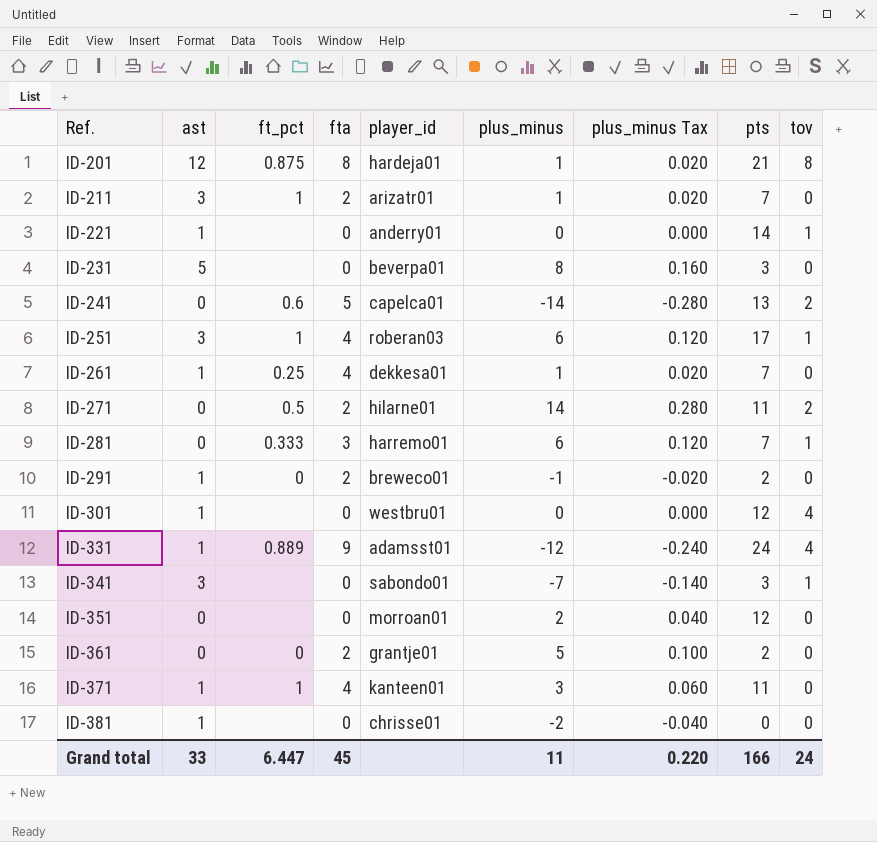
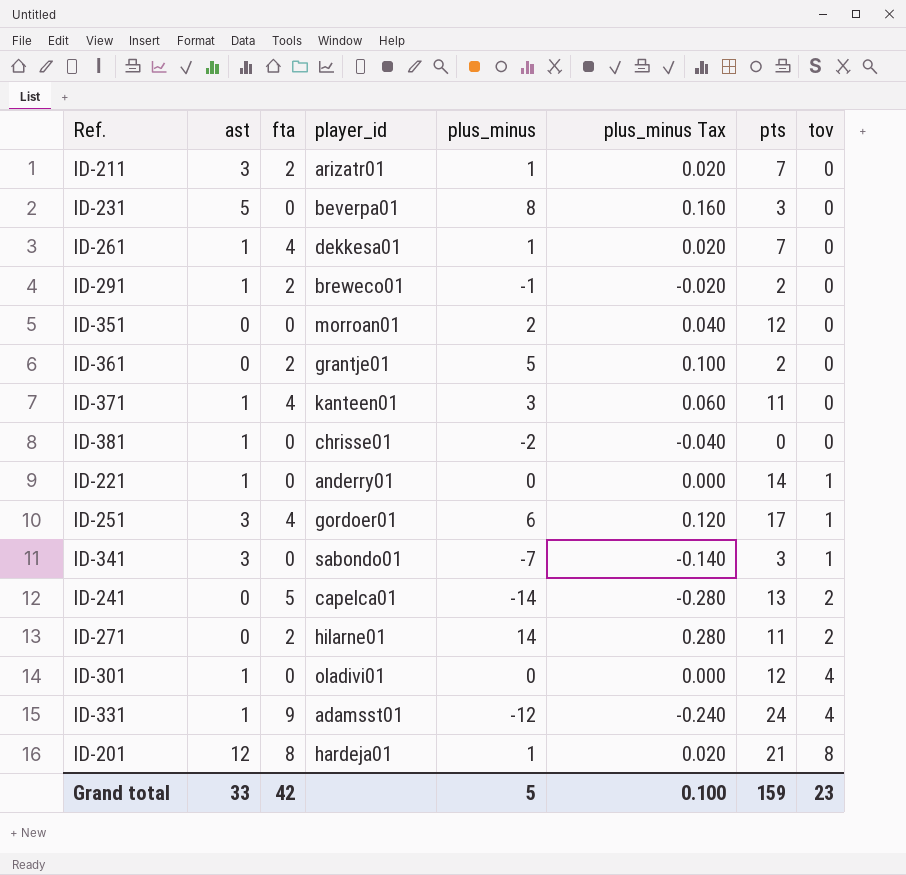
row order: Ref. ascending -> tov ascending
column ft_pct | position: 3 -> none
row ID-281: 0 | 0.333 | 3 | harremo01 | 6 | 0.120 | 7 | 1 -> none
ID-251 | player_id: roberan03 -> gordoer01
ID-301 | player_id: westbru01 -> oladivi01
Grand total | fta: 45 -> 42
Grand total | plus_minus: 11 -> 5
Grand total | plus_minus Tax: 0.220 -> 0.100
Grand total | pts: 166 -> 159
Grand total | tov: 24 -> 23

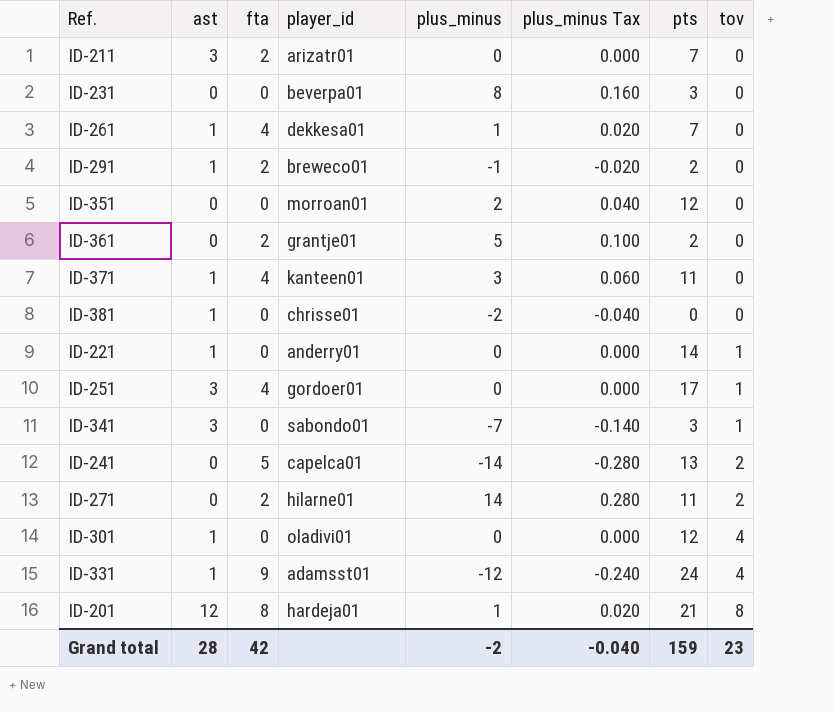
ID-211 | plus_minus: 1 -> 0
ID-211 | plus_minus Tax: 0.020 -> 0.000
ID-231 | ast: 5 -> 0
ID-251 | plus_minus: 6 -> 0
ID-251 | plus_minus Tax: 0.120 -> 0.000
Grand total | ast: 33 -> 28
Grand total | plus_minus: 5 -> -2
Grand total | plus_minus Tax: 0.100 -> -0.040

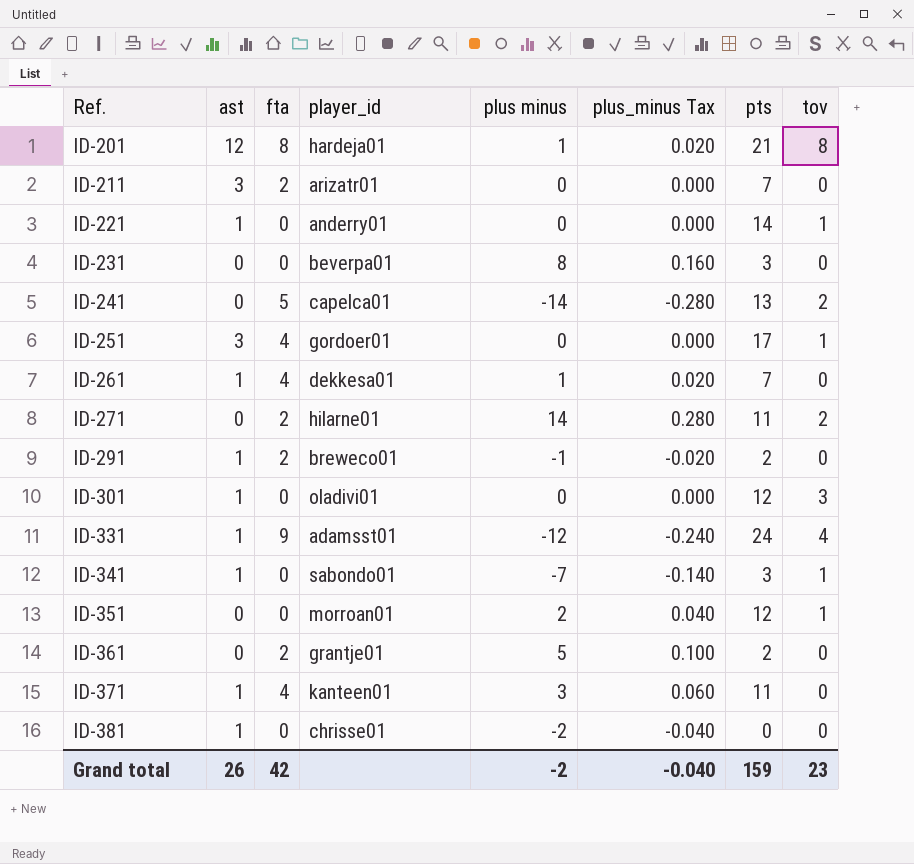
row order: tov ascending -> Ref. ascending
column name: plus_minus -> plus minus
ID-301 | tov: 4 -> 3
ID-341 | ast: 3 -> 1
ID-351 | tov: 0 -> 1
Grand total | ast: 28 -> 26

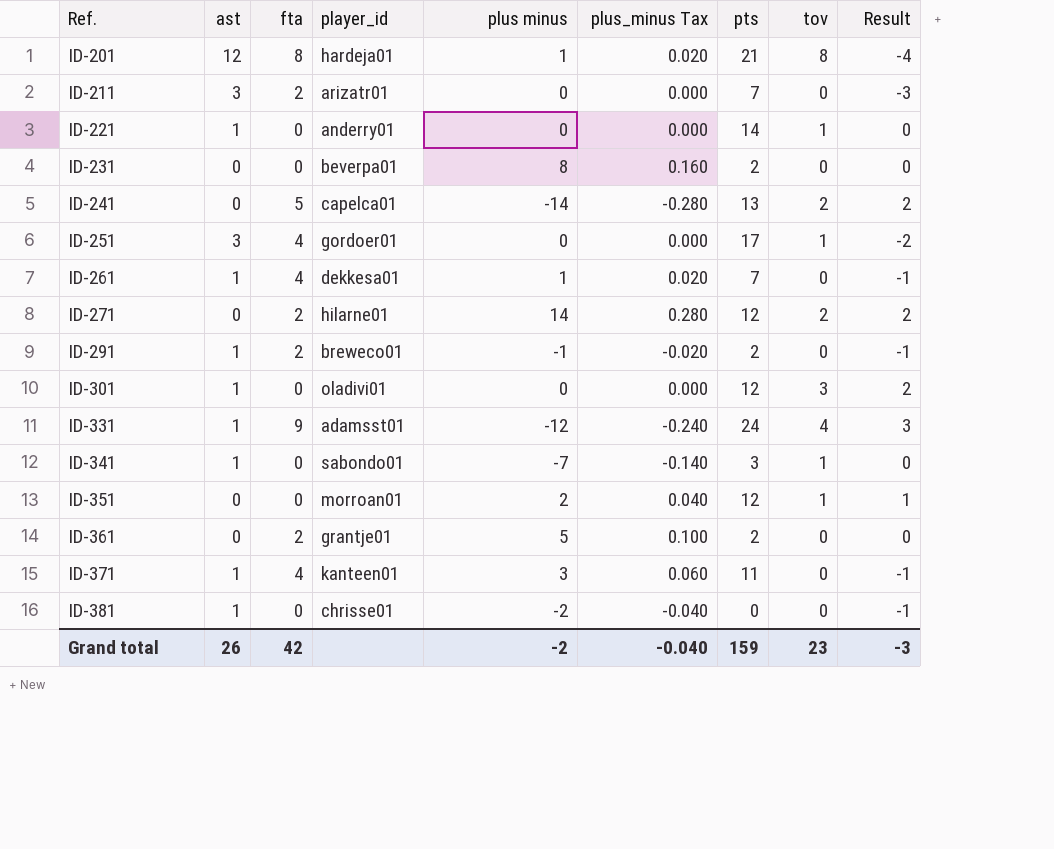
column Result | formula: none -> [tov] - [ast]
ID-231 | pts: 3 -> 2
ID-271 | pts: 11 -> 12

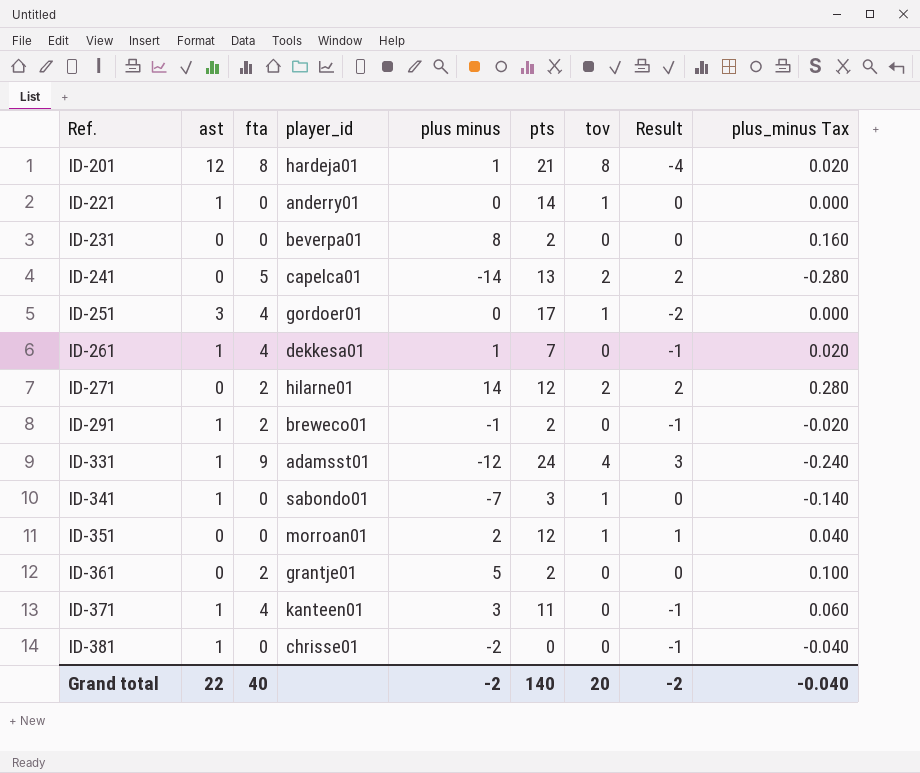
column plus_minus Tax | position: 6 -> 9
row ID-211: 3 | 2 | arizatr01 | 0 | 0.000 | 7 | 0 | -3 -> none
row ID-301: 1 | 0 | oladivi01 | 0 | 0.000 | 12 | 3 | 2 -> none
Grand total | ast: 26 -> 22
Grand total | fta: 42 -> 40
Grand total | pts: 159 -> 140
Grand total | tov: 23 -> 20
Grand total | Result: -3 -> -2

